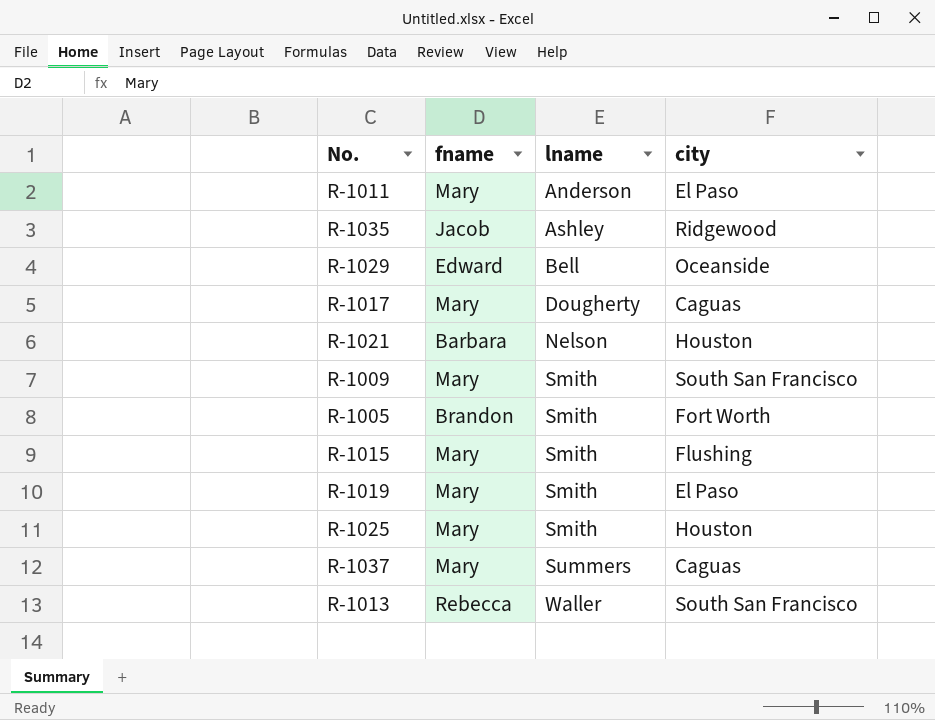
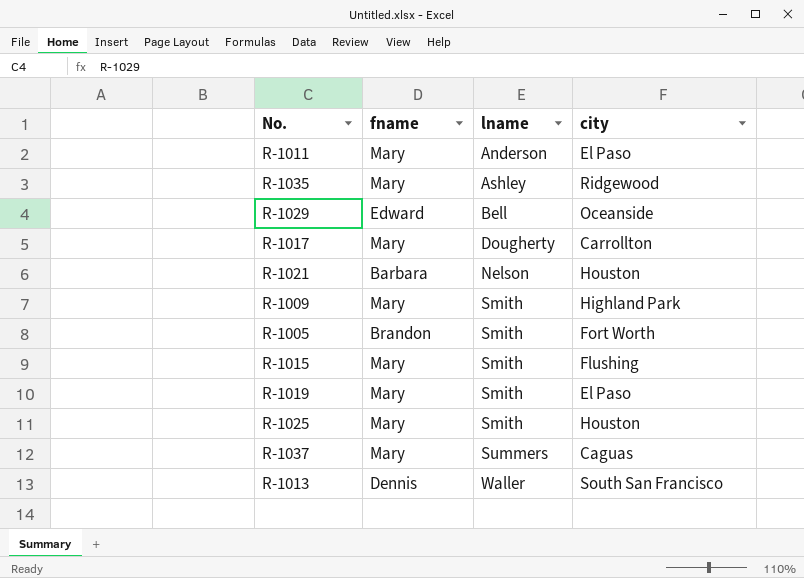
R-1035 | fname: Jacob -> Mary
R-1017 | city: Caguas -> Carrollton
R-1009 | city: South San Francisco -> Highland Park
R-1013 | fname: Rebecca -> Dennis

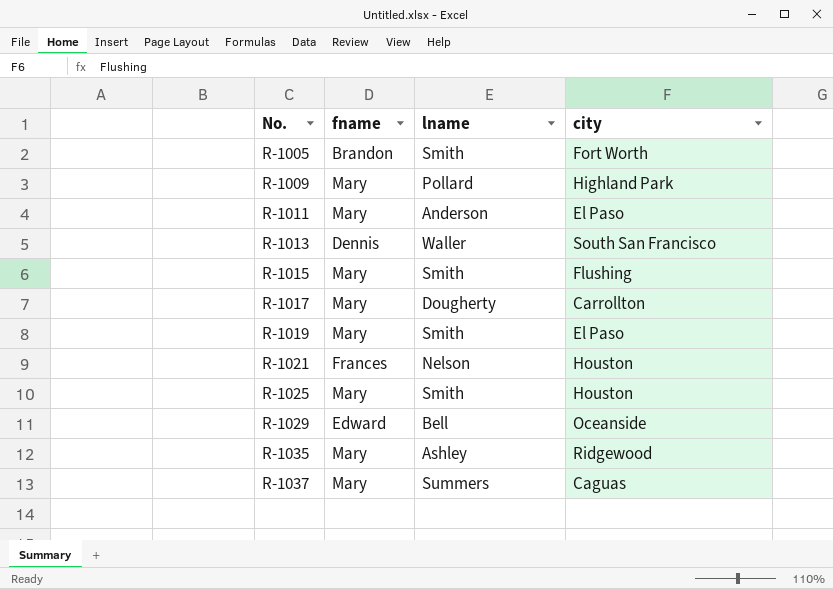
row order: lname ascending -> No. ascending
R-1009 | lname: Smith -> Pollard
R-1021 | fname: Barbara -> Frances

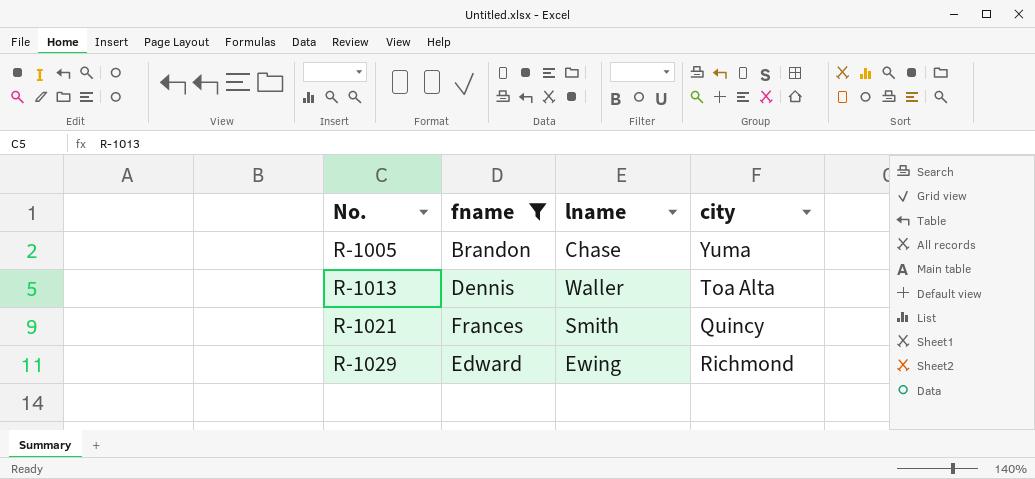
filter: none -> fname != Mary
R-1005 | lname: Smith -> Chase
R-1005 | city: Fort Worth -> Yuma
R-1013 | city: South San Francisco -> Toa Alta
R-1021 | lname: Nelson -> Smith
R-1021 | city: Houston -> Quincy
R-1029 | lname: Bell -> Ewing
R-1029 | city: Oceanside -> Richmond

